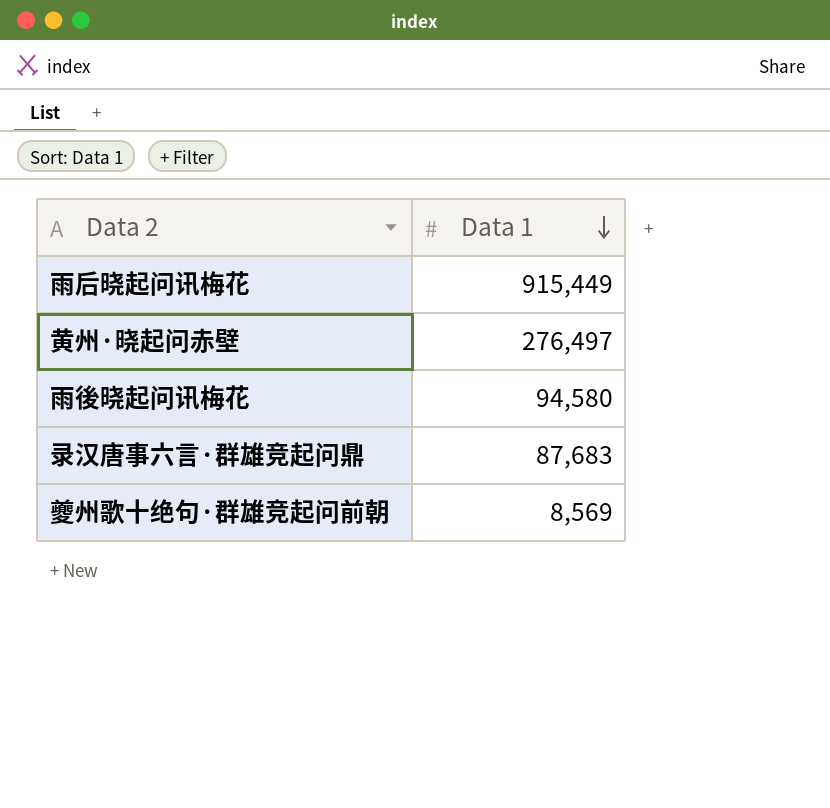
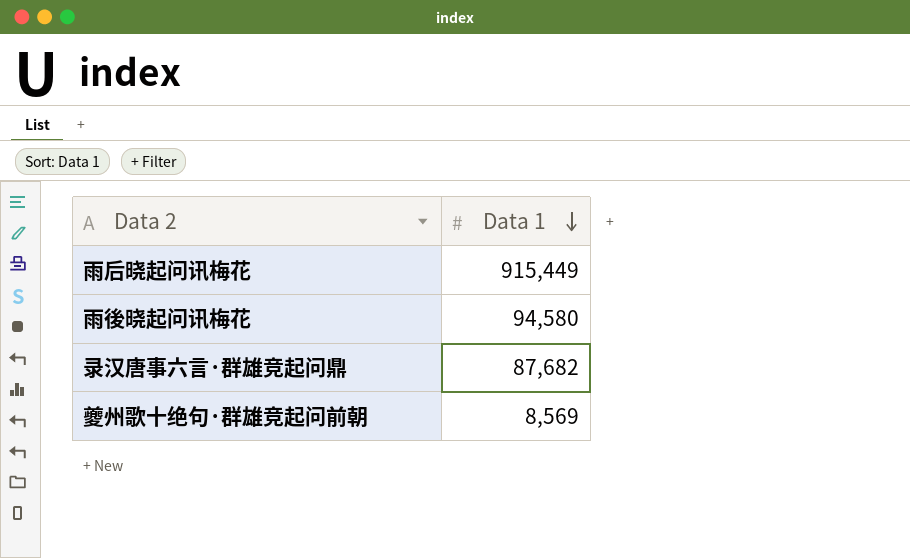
row 黄州·晓起问赤壁: 276,497 -> none
录汉唐事六言·群雄竞起问鼎 | Data 1: 87,683 -> 87,682

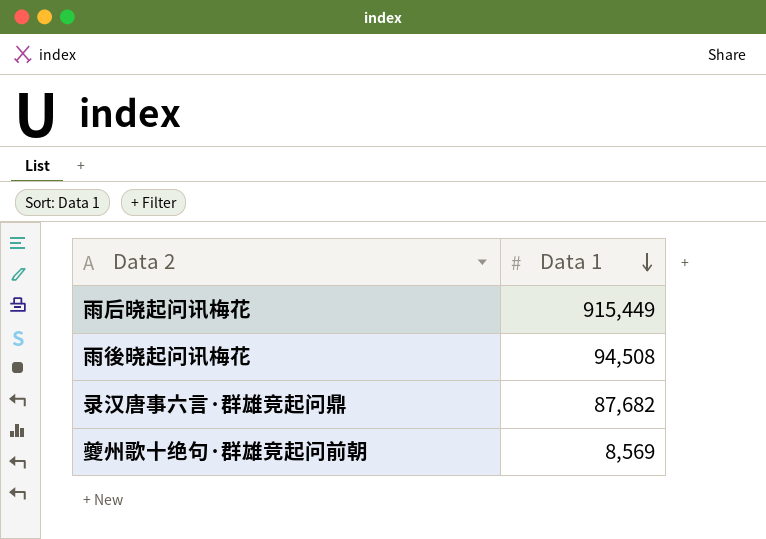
雨後晓起问讯梅花 | Data 1: 94,580 -> 94,508

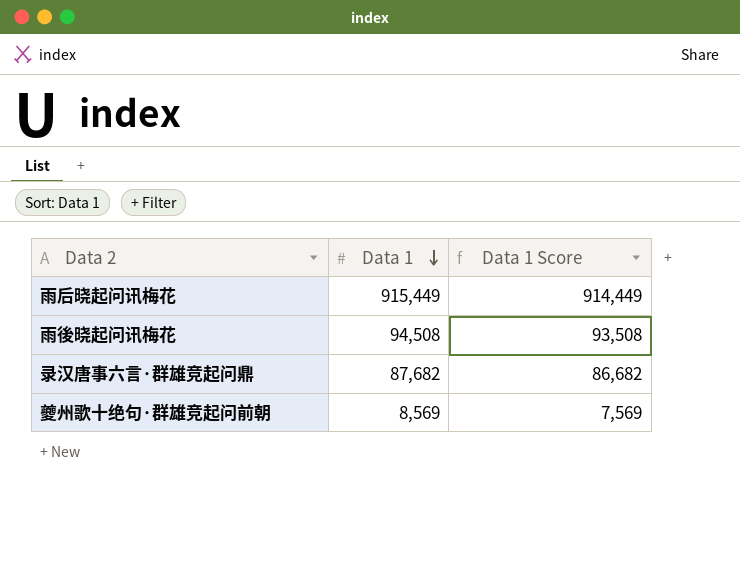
column Data 1 Score | formula: none -> [Data 1] - 1000

